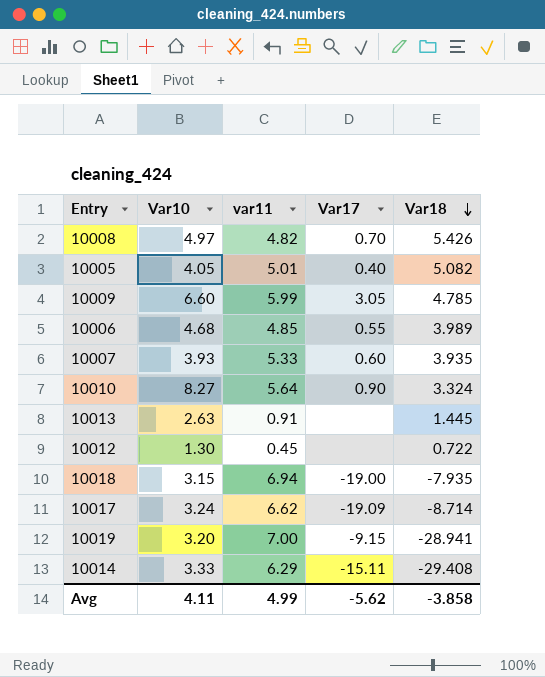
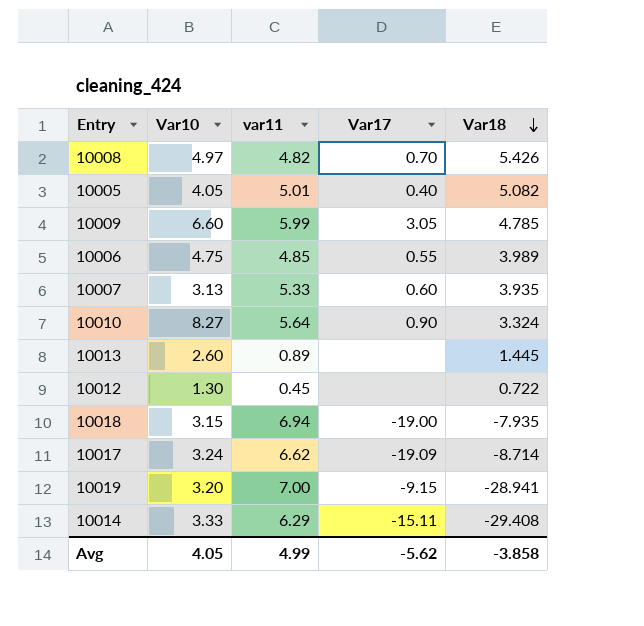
10006 | Var10: 4.68 -> 4.75
10007 | Var10: 3.93 -> 3.13
10013 | Var10: 2.63 -> 2.60
10013 | var11: 0.91 -> 0.89
Avg | Var10: 4.11 -> 4.05

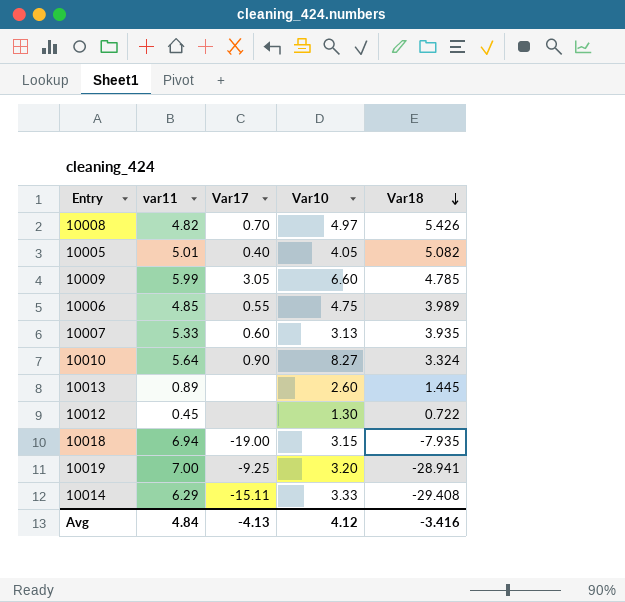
column Var10 | position: 2 -> 4
row 10017: 3.24 | 6.62 | -19.09 | -8.714 -> none
10019 | Var17: -9.15 -> -9.25
Avg | var11: 4.99 -> 4.84
Avg | Var17: -5.62 -> -4.13
Avg | Var10: 4.05 -> 4.12
Avg | Var18: -3.858 -> -3.416

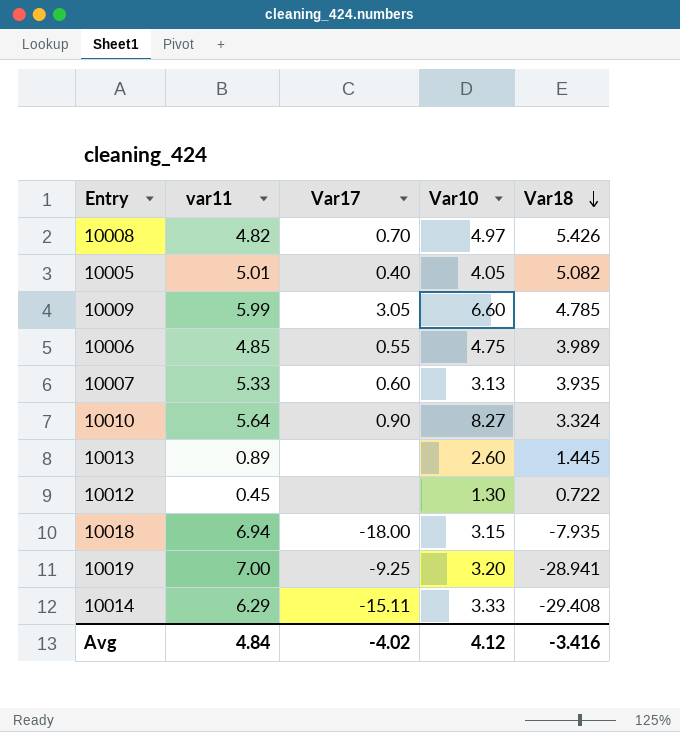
10018 | Var17: -19.00 -> -18.00
Avg | Var17: -4.13 -> -4.02

